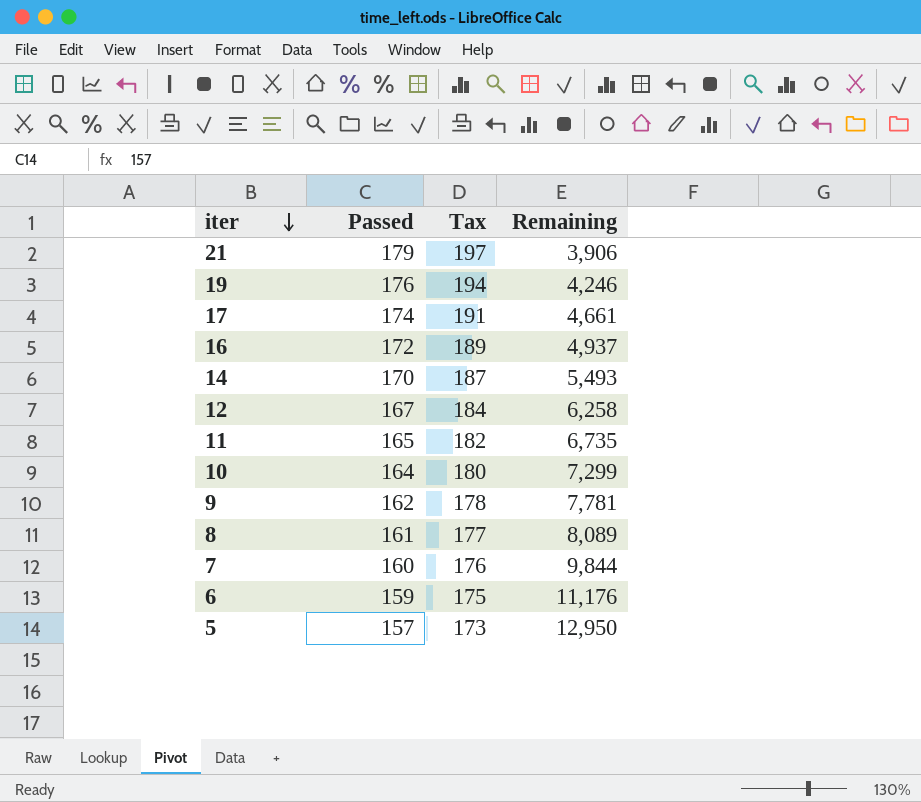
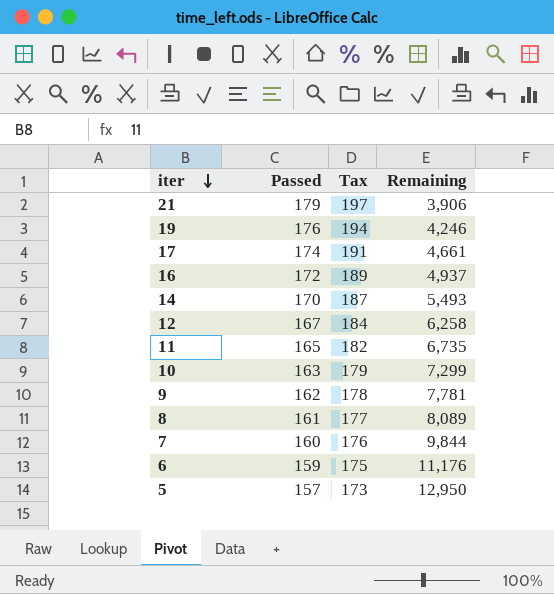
10 | Passed: 164 -> 163
10 | Tax: 180 -> 179

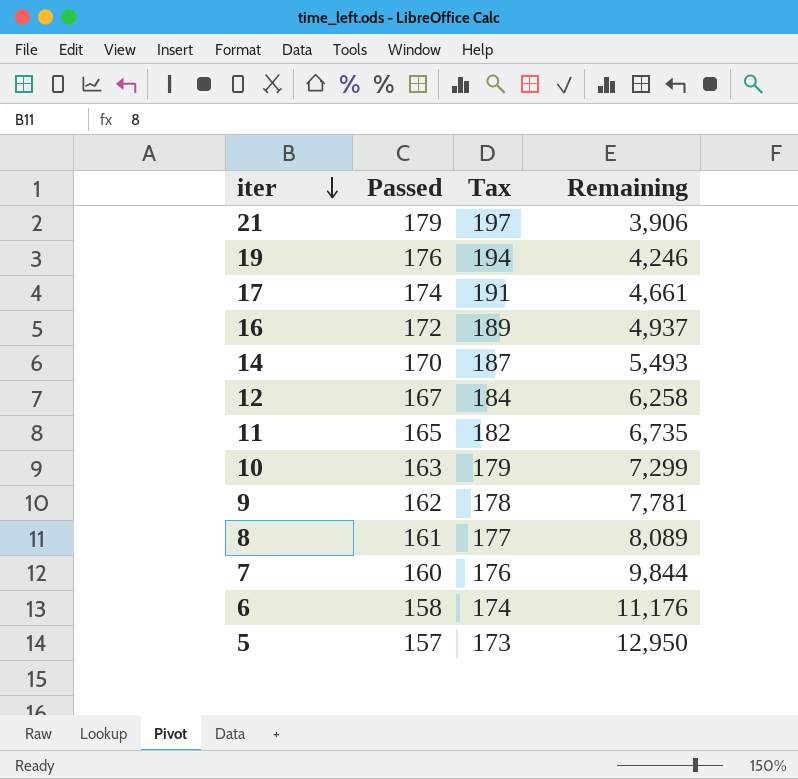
6 | Passed: 159 -> 158
6 | Tax: 175 -> 174

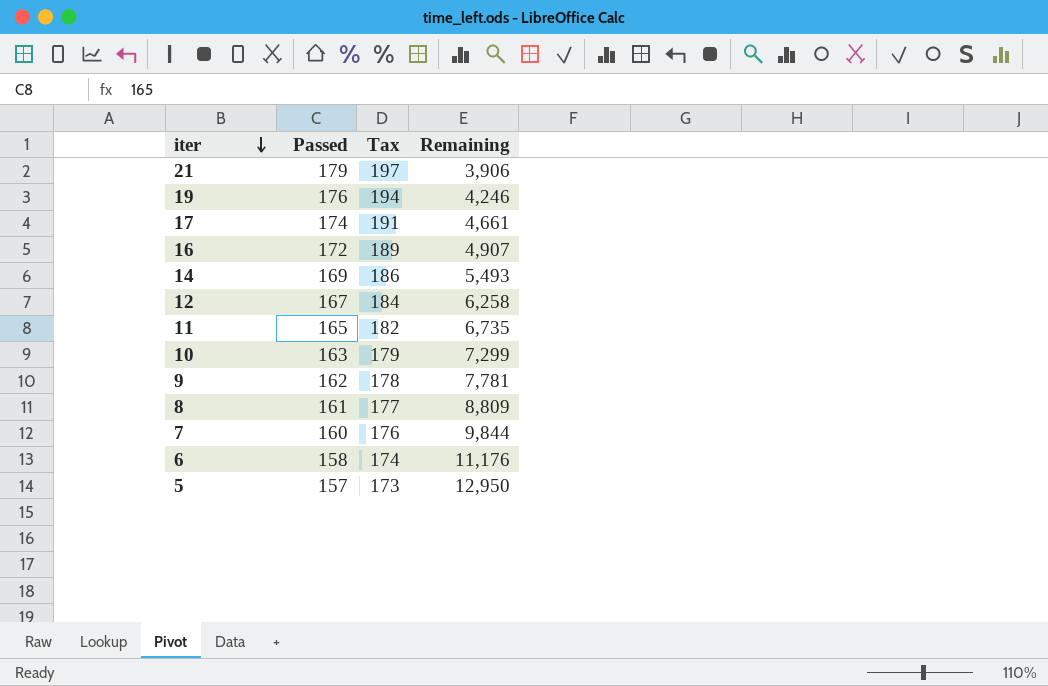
16 | Remaining: 4,937 -> 4,907
14 | Passed: 170 -> 169
14 | Tax: 187 -> 186
8 | Remaining: 8,089 -> 8,809

